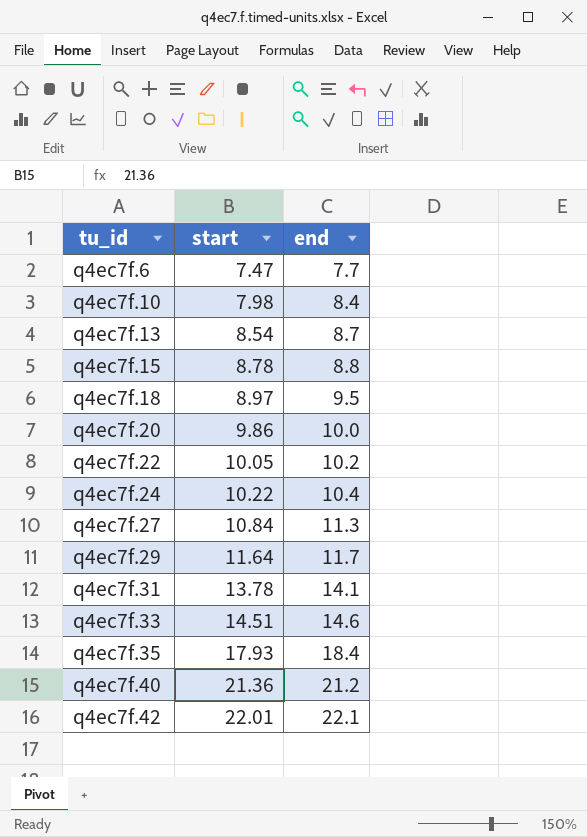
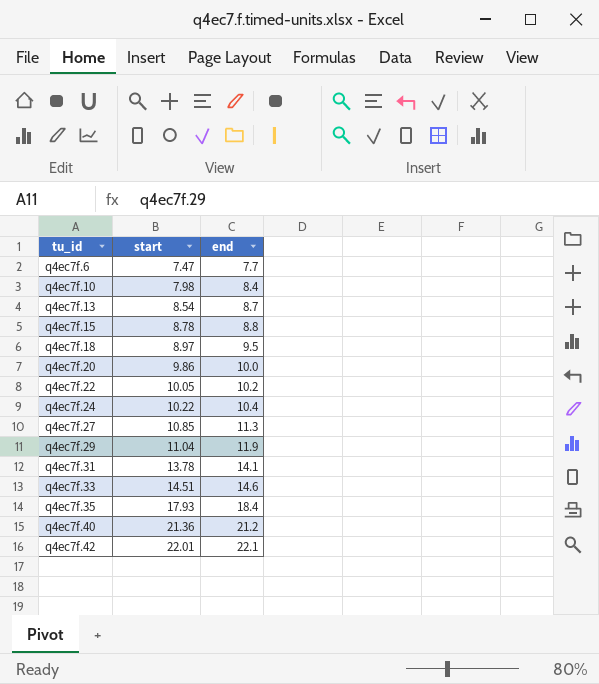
q4ec7f.27 | start: 10.84 -> 10.85
q4ec7f.29 | start: 11.64 -> 11.04
q4ec7f.29 | end: 11.7 -> 11.9

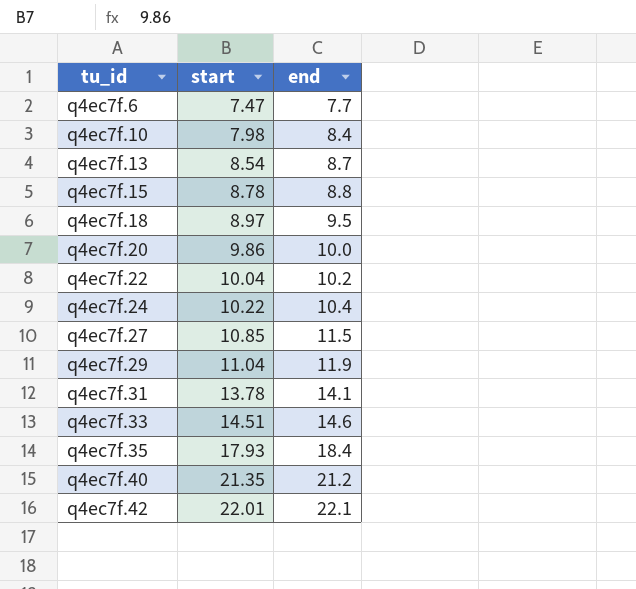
q4ec7f.22 | start: 10.05 -> 10.04
q4ec7f.27 | end: 11.3 -> 11.5
q4ec7f.40 | start: 21.36 -> 21.35

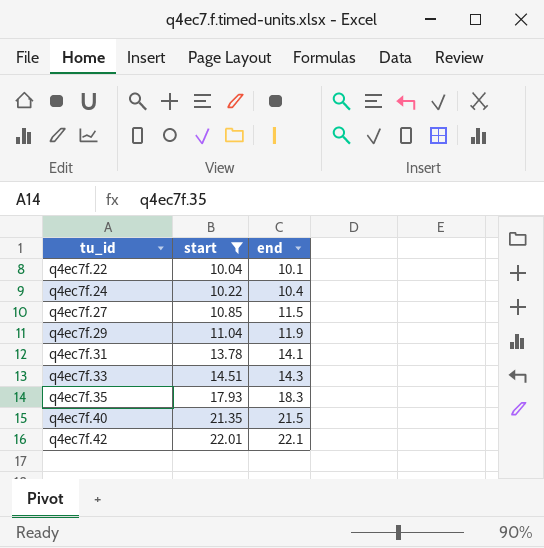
filter: none -> start >= 10.04
q4ec7f.22 | end: 10.2 -> 10.1
q4ec7f.33 | end: 14.6 -> 14.3
q4ec7f.35 | end: 18.4 -> 18.3
q4ec7f.40 | end: 21.2 -> 21.5

